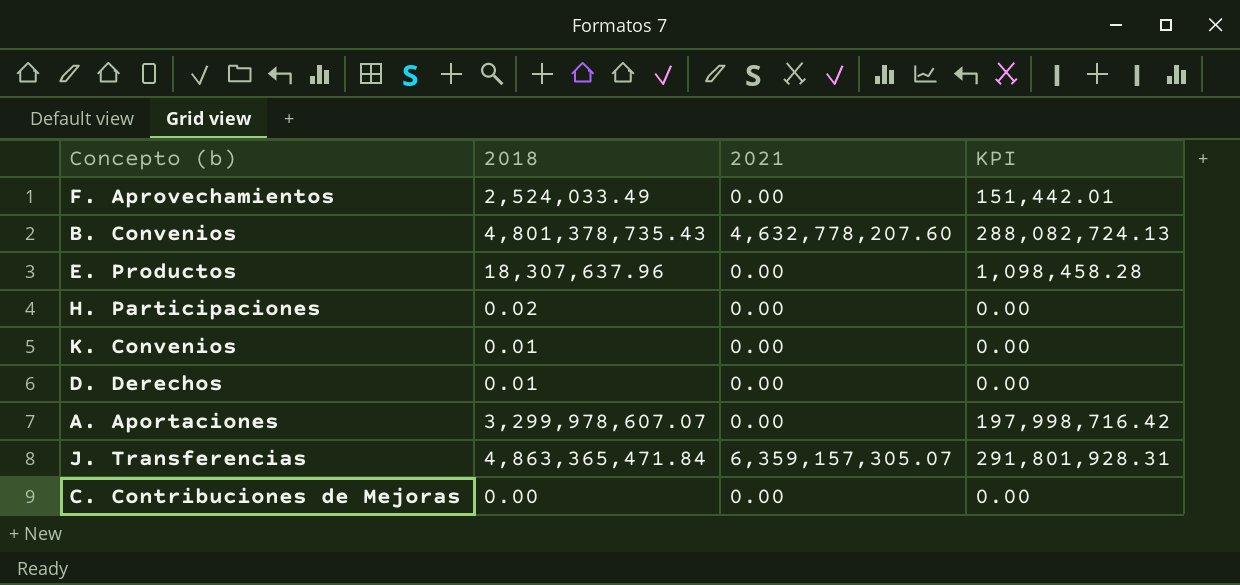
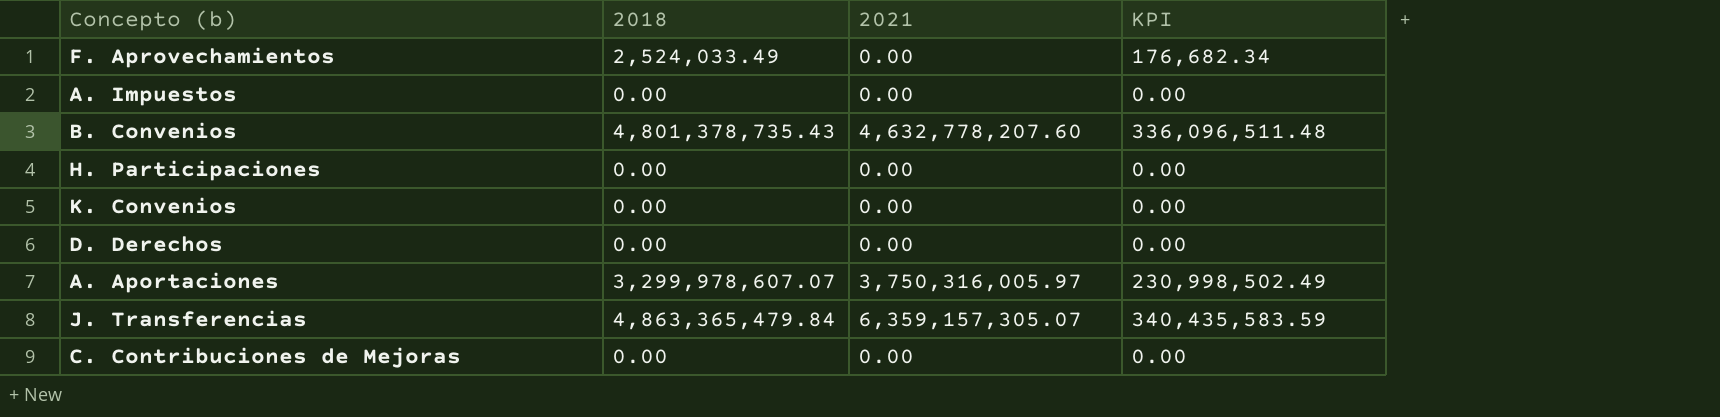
column KPI | formula: [2018] * 0.06 -> [2018] * 0.07
row E. Productos: 18,307,637.96 | 0.00 | 1,098,458.28 -> none
row A. Impuestos: none -> 0.00 | 0.00 | 0.00
H. Participaciones | 2018: 0.02 -> 0.00
K. Convenios | 2018: 0.01 -> 0.00
D. Derechos | 2018: 0.01 -> 0.00
A. Aportaciones | 2021: 0.00 -> 3,750,316,005.97
J. Transferencias | 2018: 4,863,365,471.84 -> 4,863,365,479.84

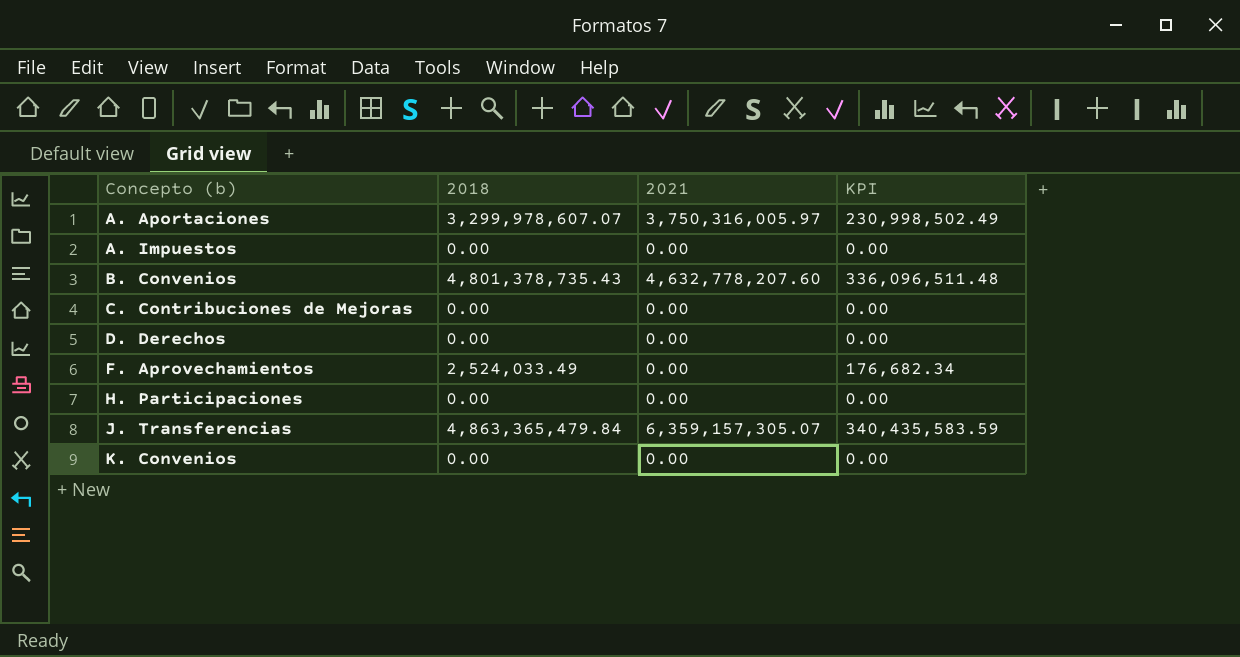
row order: none -> Concepto (b) ascending

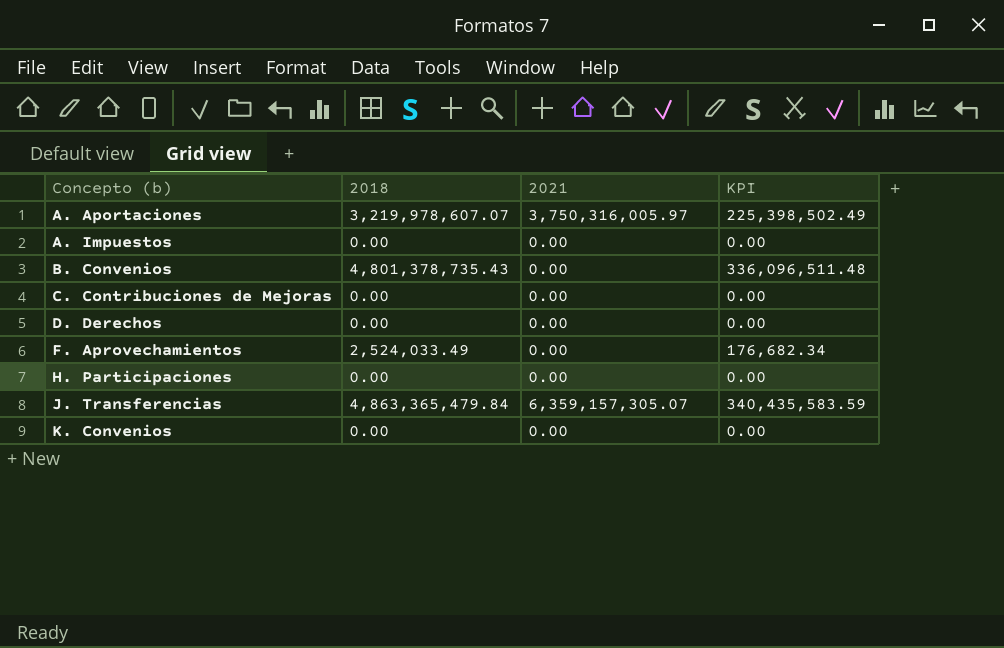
A. Aportaciones | 2018: 3,299,978,607.07 -> 3,219,978,607.07
A. Aportaciones | KPI: 230,998,502.49 -> 225,398,502.49
B. Convenios | 2021: 4,632,778,207.60 -> 0.00

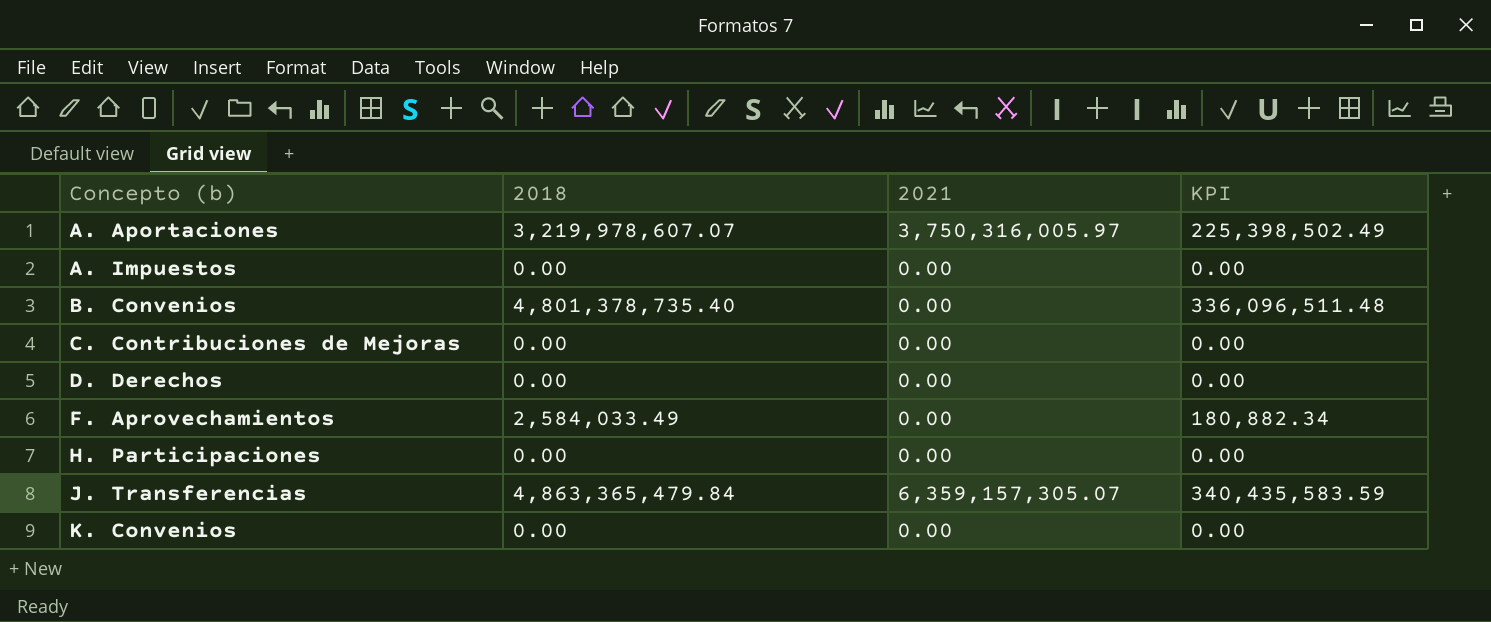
B. Convenios | 2018: 4,801,378,735.43 -> 4,801,378,735.40
F. Aprovechamientos | 2018: 2,524,033.49 -> 2,584,033.49
F. Aprovechamientos | KPI: 176,682.34 -> 180,882.34

